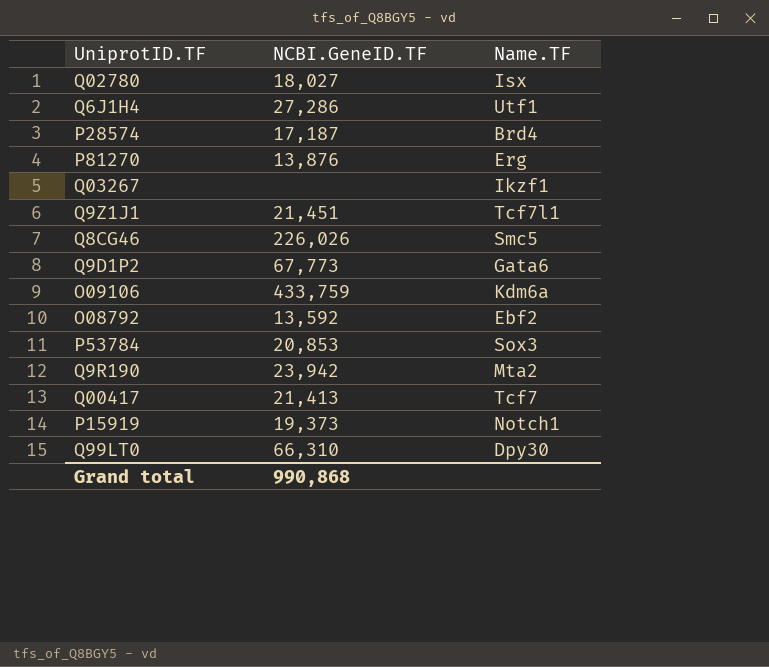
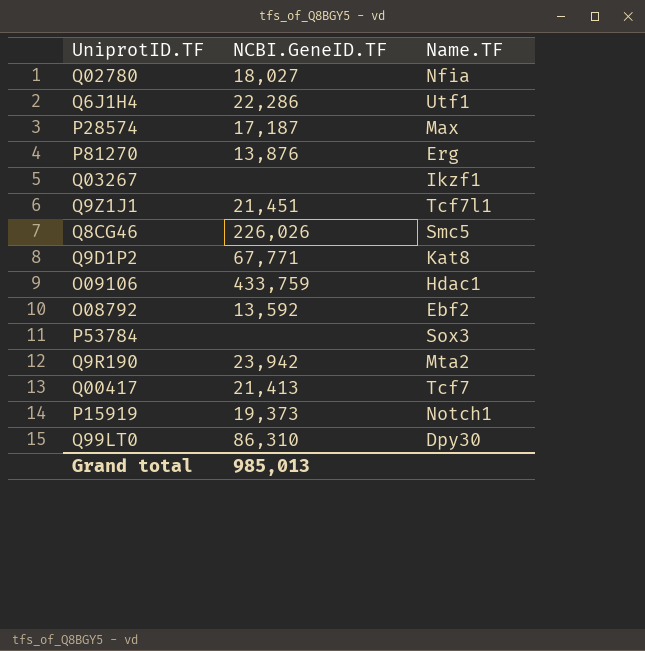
Q02780 | Name.TF: Isx -> Nfia
Q6J1H4 | NCBI.GeneID.TF: 27,286 -> 22,286
P28574 | Name.TF: Brd4 -> Max
Q9D1P2 | NCBI.GeneID.TF: 67,773 -> 67,771
Q9D1P2 | Name.TF: Gata6 -> Kat8
O09106 | Name.TF: Kdm6a -> Hdac1
P53784 | NCBI.GeneID.TF: 20,853 -> none
Q99LT0 | NCBI.GeneID.TF: 66,310 -> 86,310
Grand total | NCBI.GeneID.TF: 990,868 -> 985,013

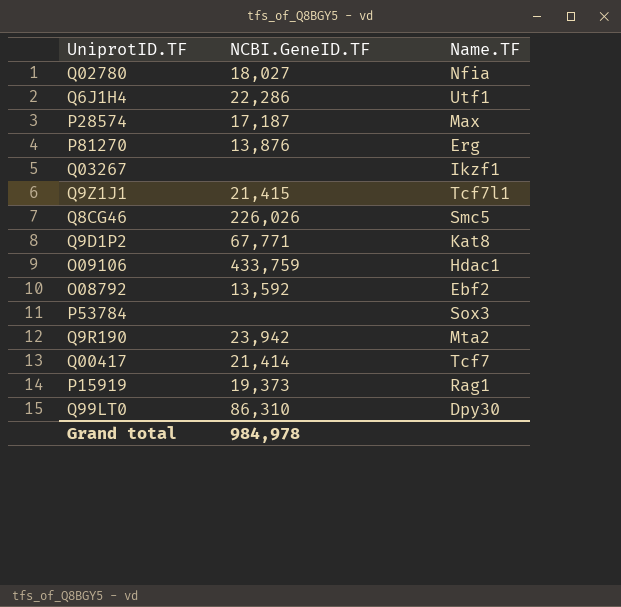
Q9Z1J1 | NCBI.GeneID.TF: 21,451 -> 21,415
Q00417 | NCBI.GeneID.TF: 21,413 -> 21,414
P15919 | Name.TF: Notch1 -> Rag1
Grand total | NCBI.GeneID.TF: 985,013 -> 984,978

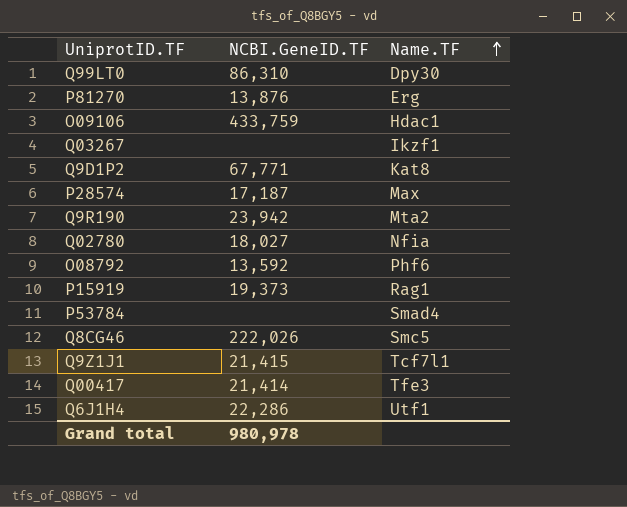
row order: none -> Name.TF ascending
O08792 | Name.TF: Ebf2 -> Phf6
P53784 | Name.TF: Sox3 -> Smad4
Q8CG46 | NCBI.GeneID.TF: 226,026 -> 222,026
Q00417 | Name.TF: Tcf7 -> Tfe3
Grand total | NCBI.GeneID.TF: 984,978 -> 980,978

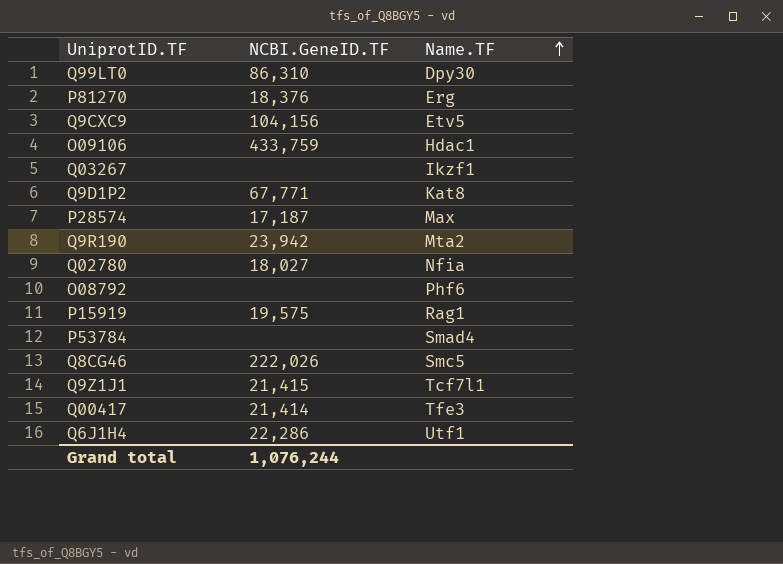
P81270 | NCBI.GeneID.TF: 13,876 -> 18,376
row Q9CXC9: none -> 104,156 | Etv5
O08792 | NCBI.GeneID.TF: 13,592 -> none
P15919 | NCBI.GeneID.TF: 19,373 -> 19,575
Grand total | NCBI.GeneID.TF: 980,978 -> 1,076,244

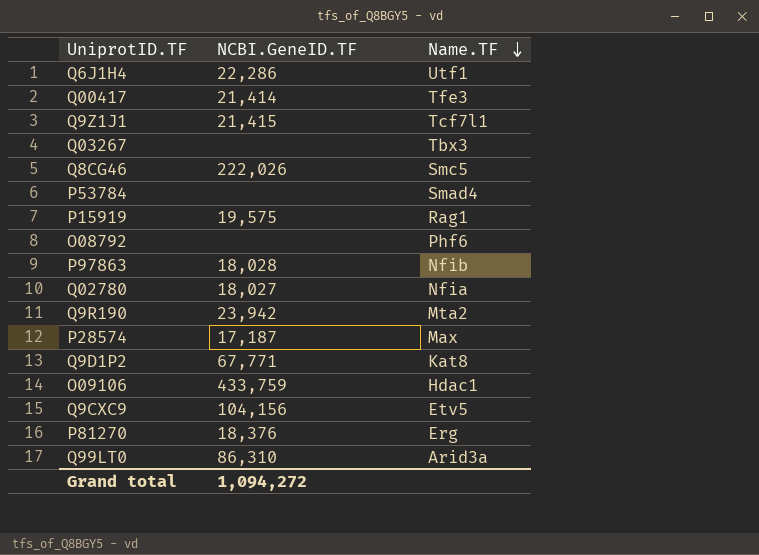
row order: Name.TF ascending -> Name.TF descending
Q03267 | Name.TF: Ikzf1 -> Tbx3
row P97863: none -> 18,028 | Nfib
Q99LT0 | Name.TF: Dpy30 -> Arid3a
Grand total | NCBI.GeneID.TF: 1,076,244 -> 1,094,272

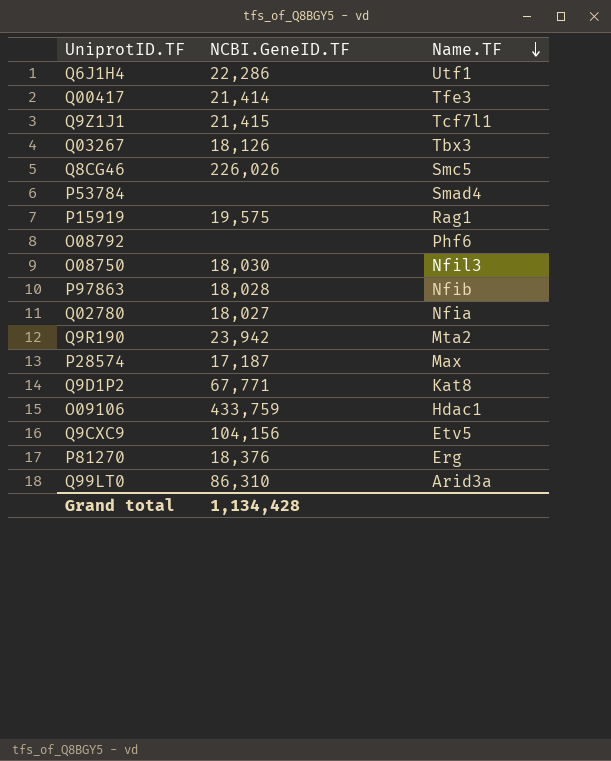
Q03267 | NCBI.GeneID.TF: none -> 18,126
Q8CG46 | NCBI.GeneID.TF: 222,026 -> 226,026
row O08750: none -> 18,030 | Nfil3
Grand total | NCBI.GeneID.TF: 1,094,272 -> 1,134,428

